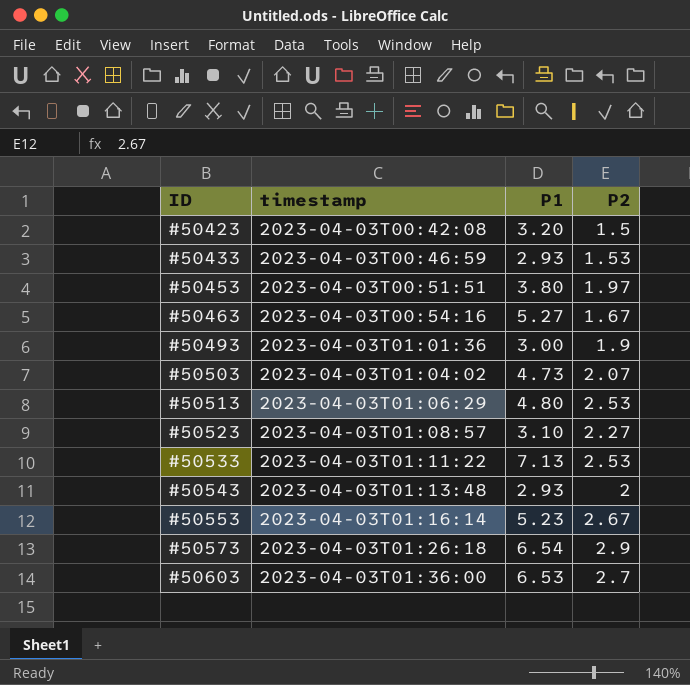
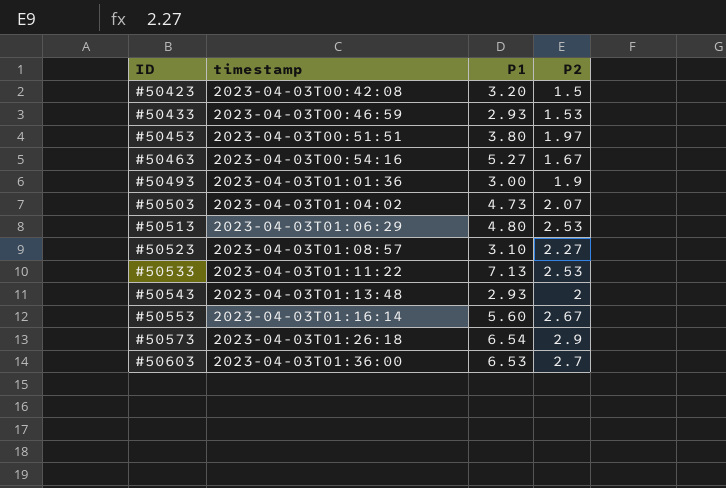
#50553 | P1: 5.23 -> 5.60

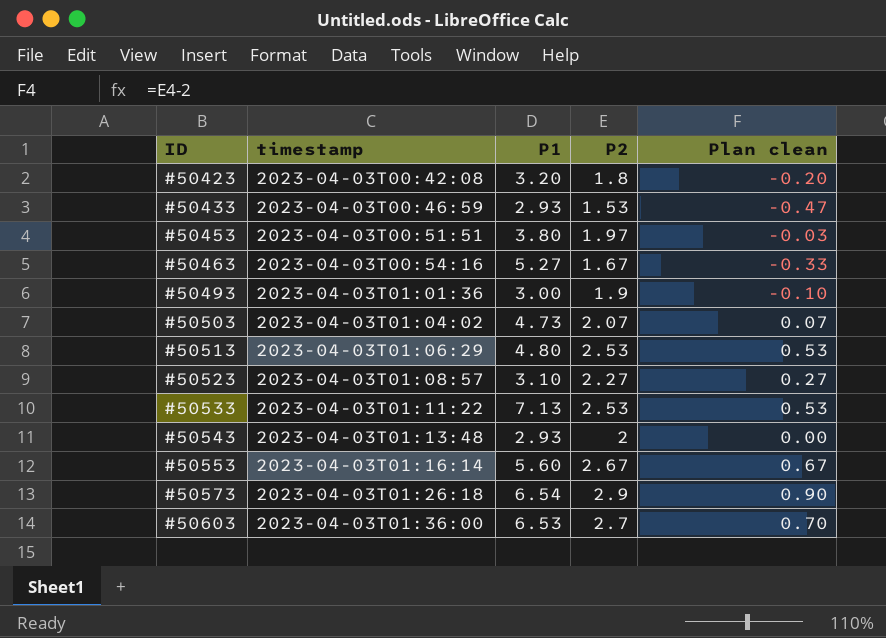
column Plan clean | formula: none -> [P2] - 2
#50423 | P2: 1.5 -> 1.8

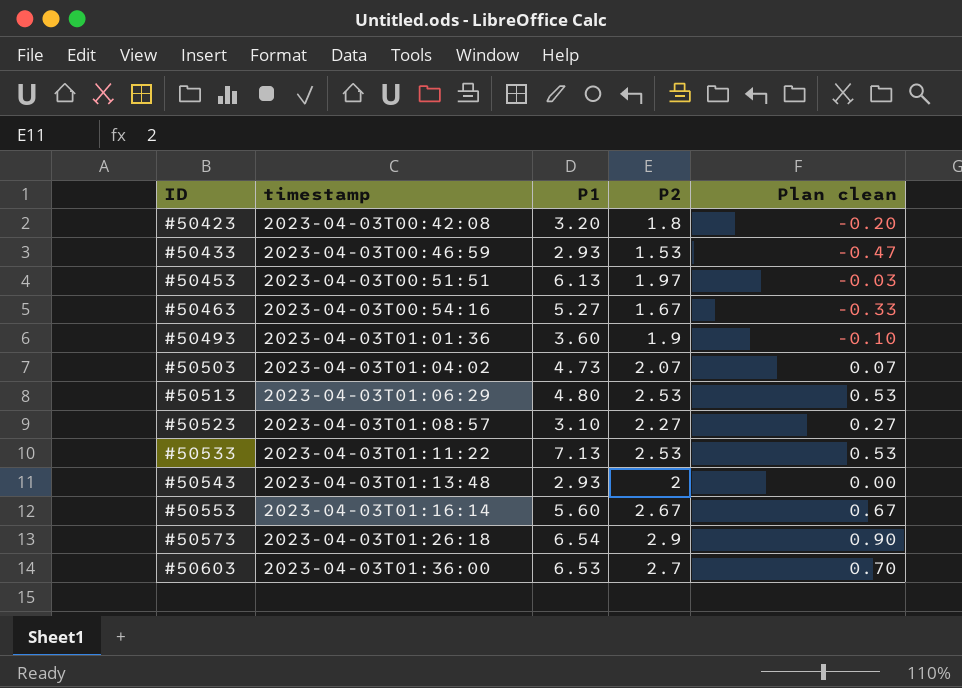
#50453 | P1: 3.80 -> 6.13
#50493 | P1: 3.00 -> 3.60

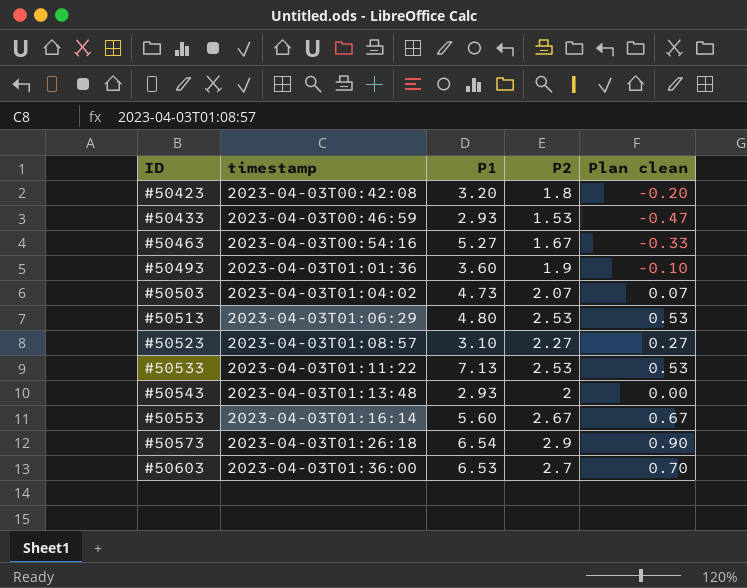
row #50453: 2023-04-03T00:51:51 | 6.13 | 1.97 | -0.03 -> none

